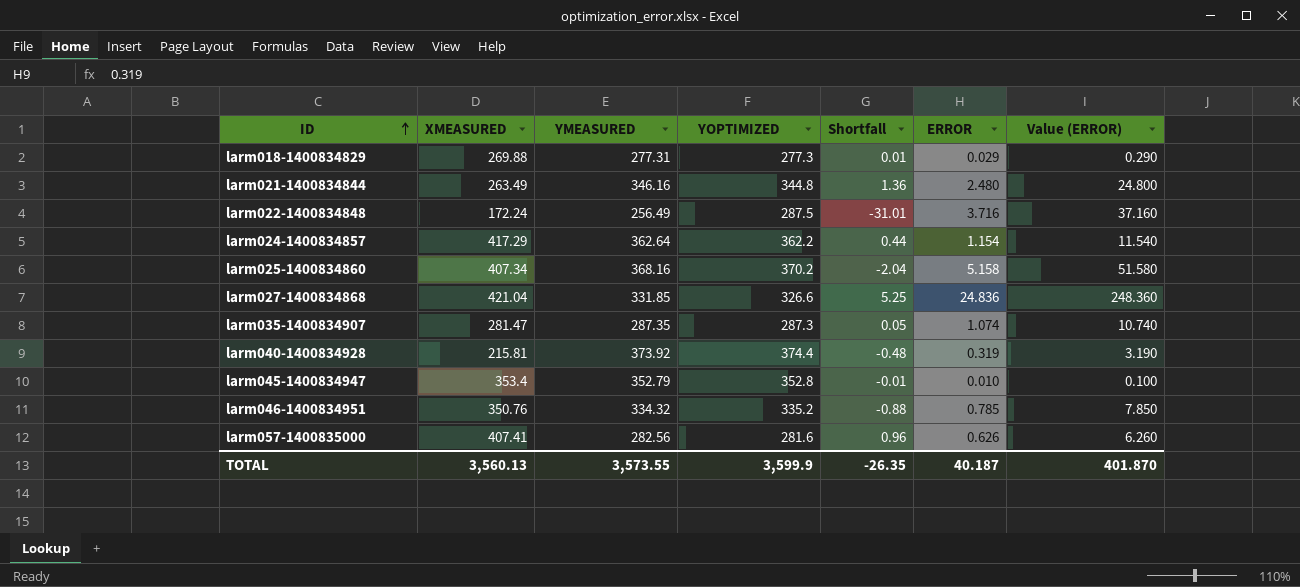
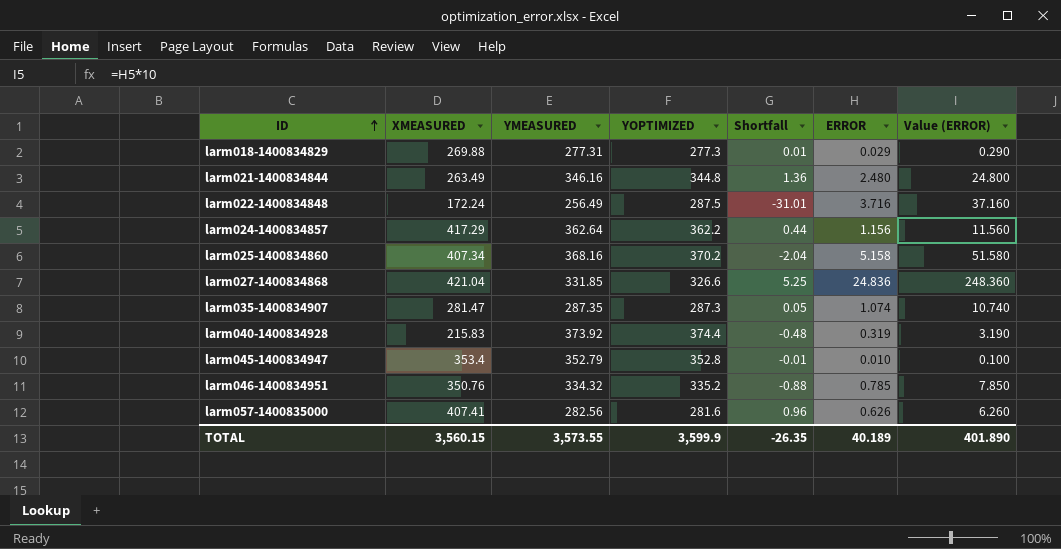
larm024-1400834857 | ERROR: 1.154 -> 1.156
larm024-1400834857 | Value (ERROR): 11.540 -> 11.560
larm040-1400834928 | XMEASURED: 215.81 -> 215.83
TOTAL | XMEASURED: 3,560.13 -> 3,560.15
TOTAL | ERROR: 40.187 -> 40.189
TOTAL | Value (ERROR): 401.870 -> 401.890

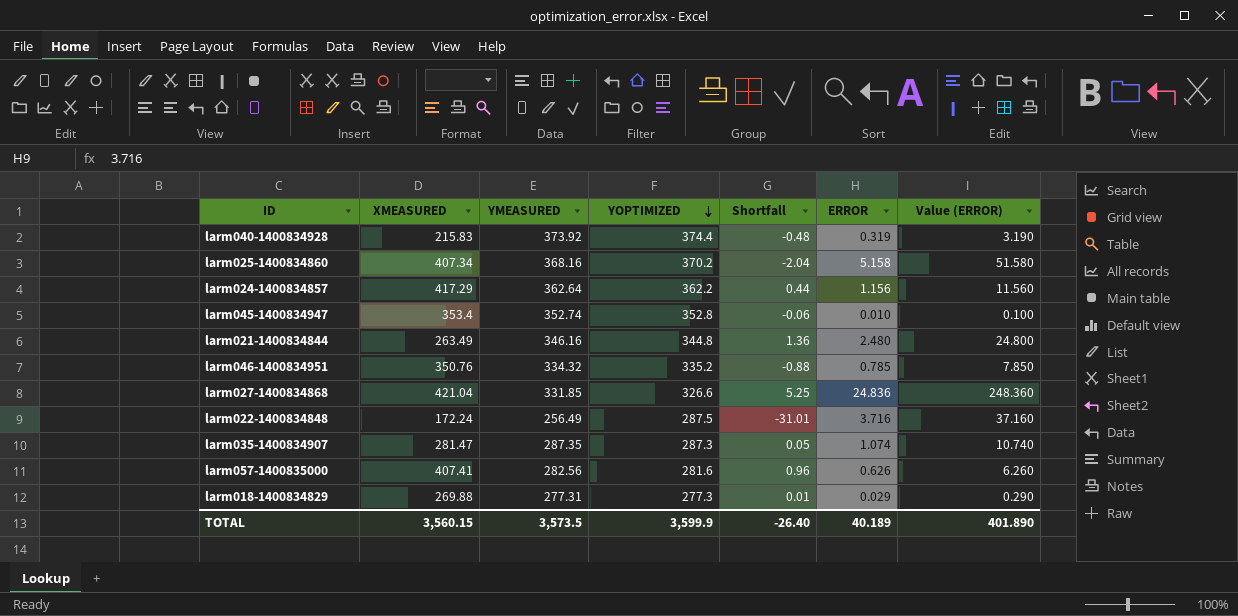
row order: ID ascending -> YOPTIMIZED descending
larm045-1400834947 | YMEASURED: 352.79 -> 352.74
larm045-1400834947 | Shortfall: -0.01 -> -0.06
TOTAL | YMEASURED: 3,573.55 -> 3,573.5
TOTAL | Shortfall: -26.35 -> -26.40

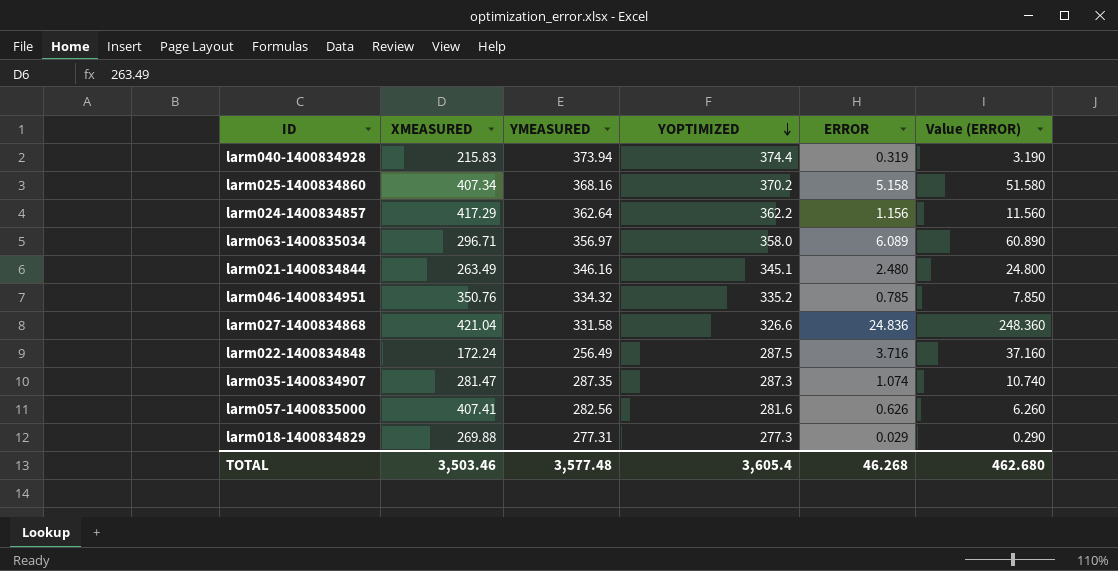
column Shortfall | formula: [YMEASURED] - [YOPTIMIZED] -> none
row larm045-1400834947: 353.4 | 352.74 | 352.8 | -0.06 | 0.010 | 0.100 -> none
larm040-1400834928 | YMEASURED: 373.92 -> 373.94
row larm063-1400835034: none -> 296.71 | 356.97 | 358.0 | 6.089 | 60.890
larm021-1400834844 | YOPTIMIZED: 344.8 -> 345.1
larm027-1400834868 | YMEASURED: 331.85 -> 331.58
TOTAL | XMEASURED: 3,560.15 -> 3,503.46
TOTAL | YMEASURED: 3,573.5 -> 3,577.48
TOTAL | YOPTIMIZED: 3,599.9 -> 3,605.4
TOTAL | ERROR: 40.189 -> 46.268
TOTAL | Value (ERROR): 401.890 -> 462.680

